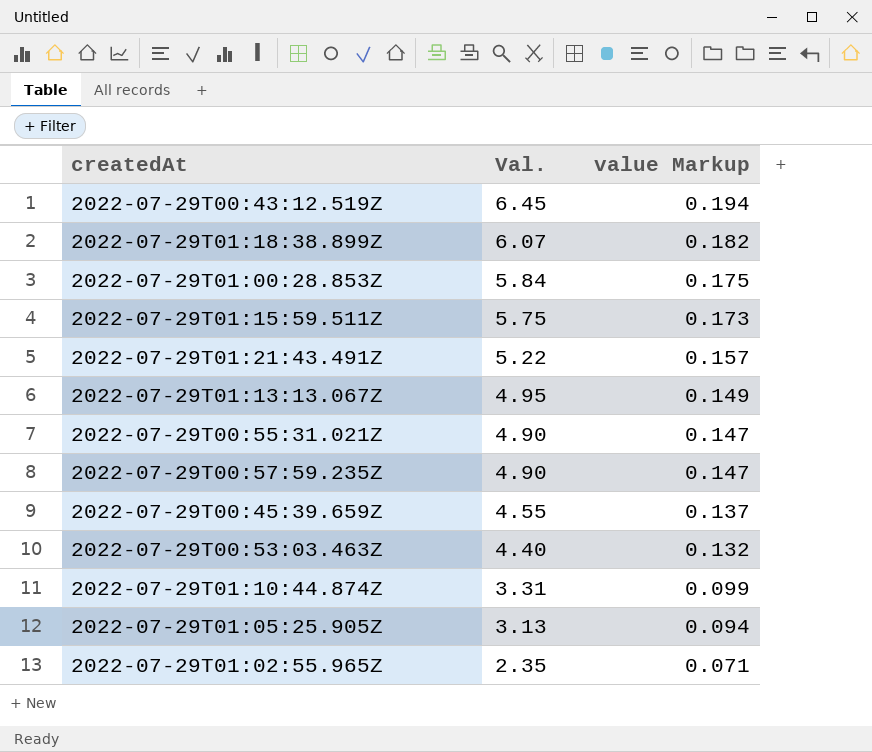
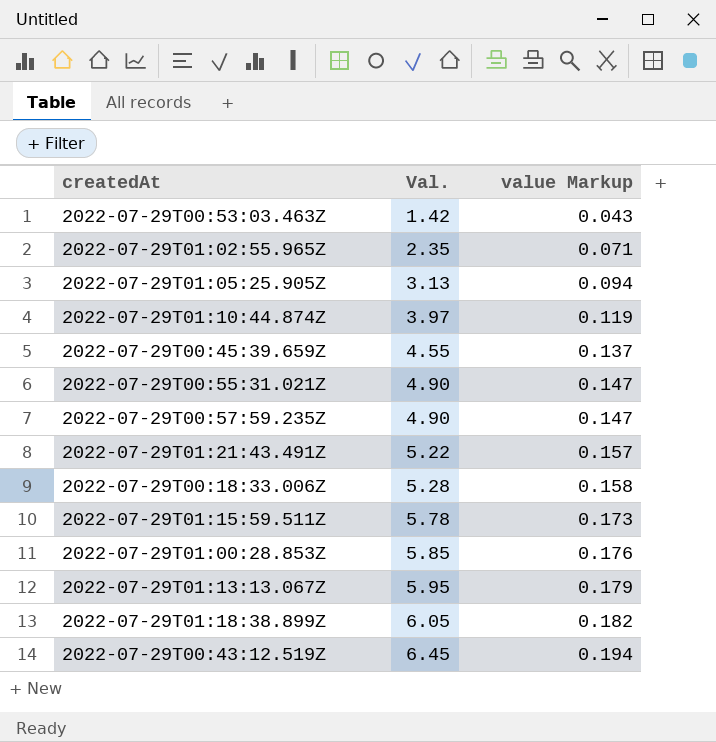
row order: Val. descending -> Val. ascending
2022-07-29T00:53:03.463Z | Val.: 4.40 -> 1.42
2022-07-29T00:53:03.463Z | value Markup: 0.132 -> 0.043
2022-07-29T01:10:44.874Z | Val.: 3.31 -> 3.97
2022-07-29T01:10:44.874Z | value Markup: 0.099 -> 0.119
row 2022-07-29T00:18:33.006Z: none -> 5.28 | 0.158
2022-07-29T01:15:59.511Z | Val.: 5.75 -> 5.78
2022-07-29T01:00:28.853Z | Val.: 5.84 -> 5.85
2022-07-29T01:00:28.853Z | value Markup: 0.175 -> 0.176
2022-07-29T01:13:13.067Z | Val.: 4.95 -> 5.95
2022-07-29T01:13:13.067Z | value Markup: 0.149 -> 0.179
2022-07-29T01:18:38.899Z | Val.: 6.07 -> 6.05

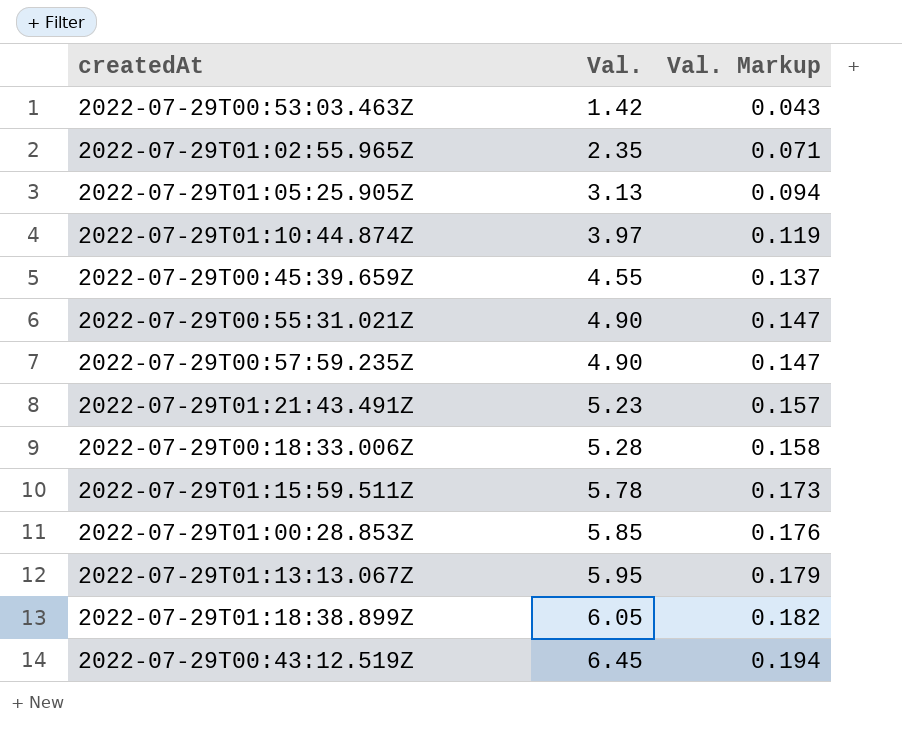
column name: value Markup -> Val. Markup
2022-07-29T01:21:43.491Z | Val.: 5.22 -> 5.23

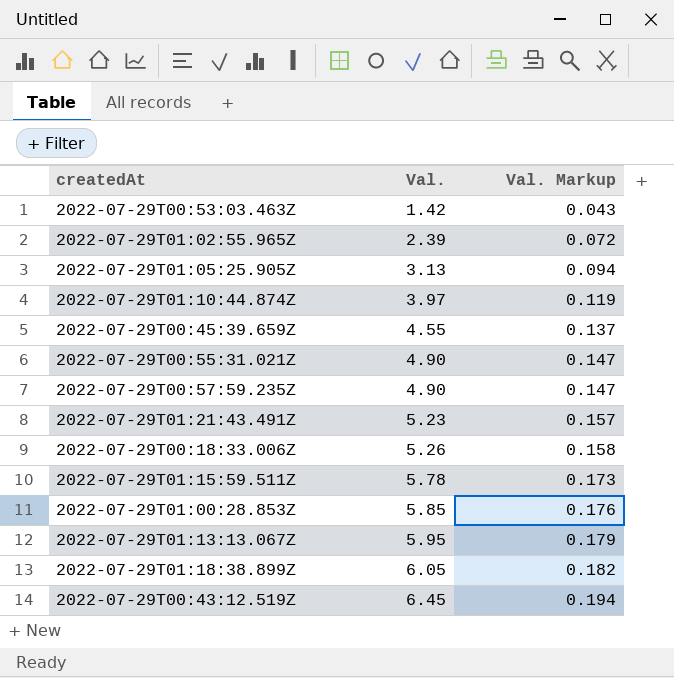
2022-07-29T01:02:55.965Z | Val.: 2.35 -> 2.39
2022-07-29T01:02:55.965Z | Val. Markup: 0.071 -> 0.072
2022-07-29T00:18:33.006Z | Val.: 5.28 -> 5.26

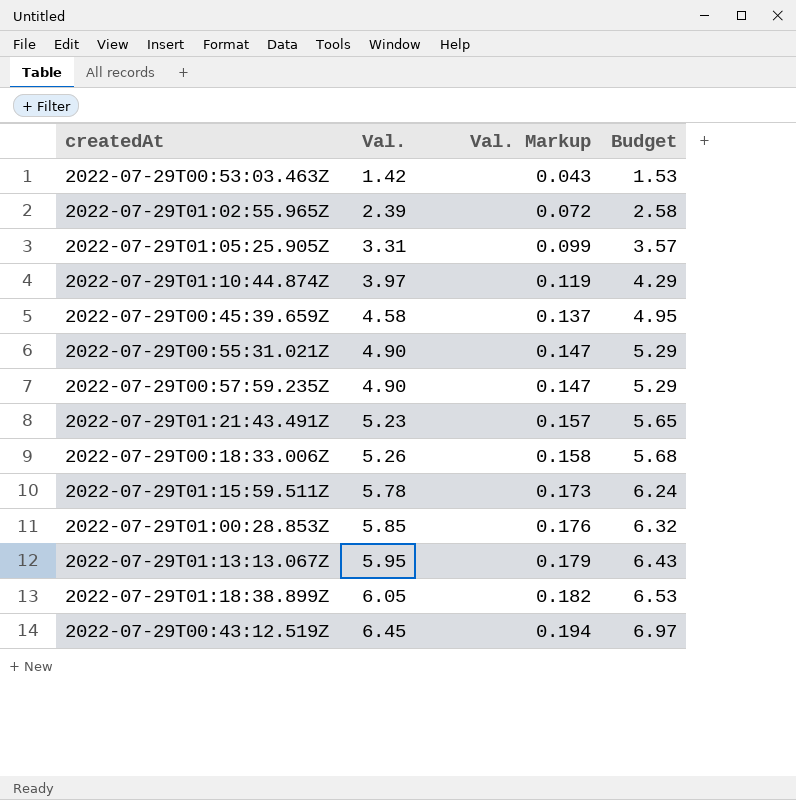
column Budget | formula: none -> [Val.] * 1.08
2022-07-29T01:05:25.905Z | Val.: 3.13 -> 3.31
2022-07-29T01:05:25.905Z | Val. Markup: 0.094 -> 0.099
2022-07-29T00:45:39.659Z | Val.: 4.55 -> 4.58

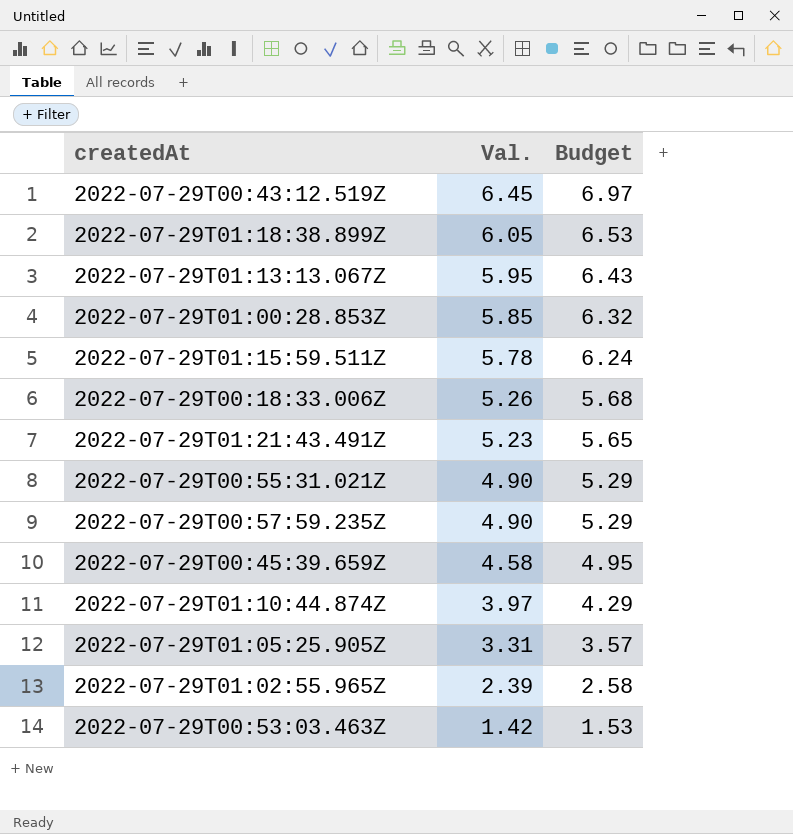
row order: Val. ascending -> Val. descending
column Val. Markup | formula: [Val.] * 0.03 -> none

